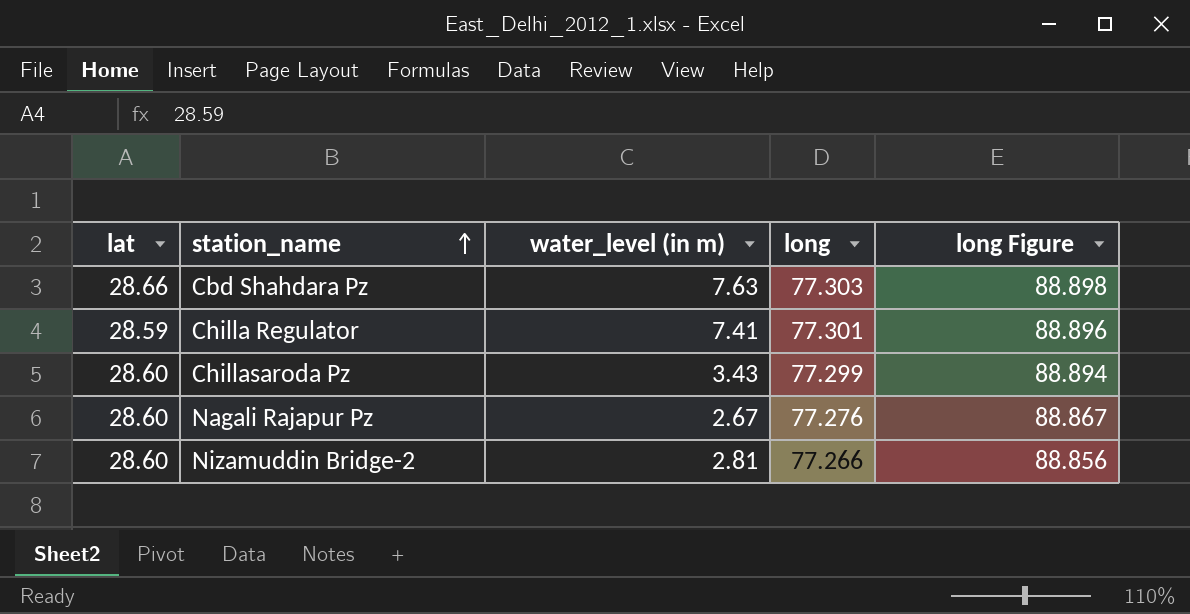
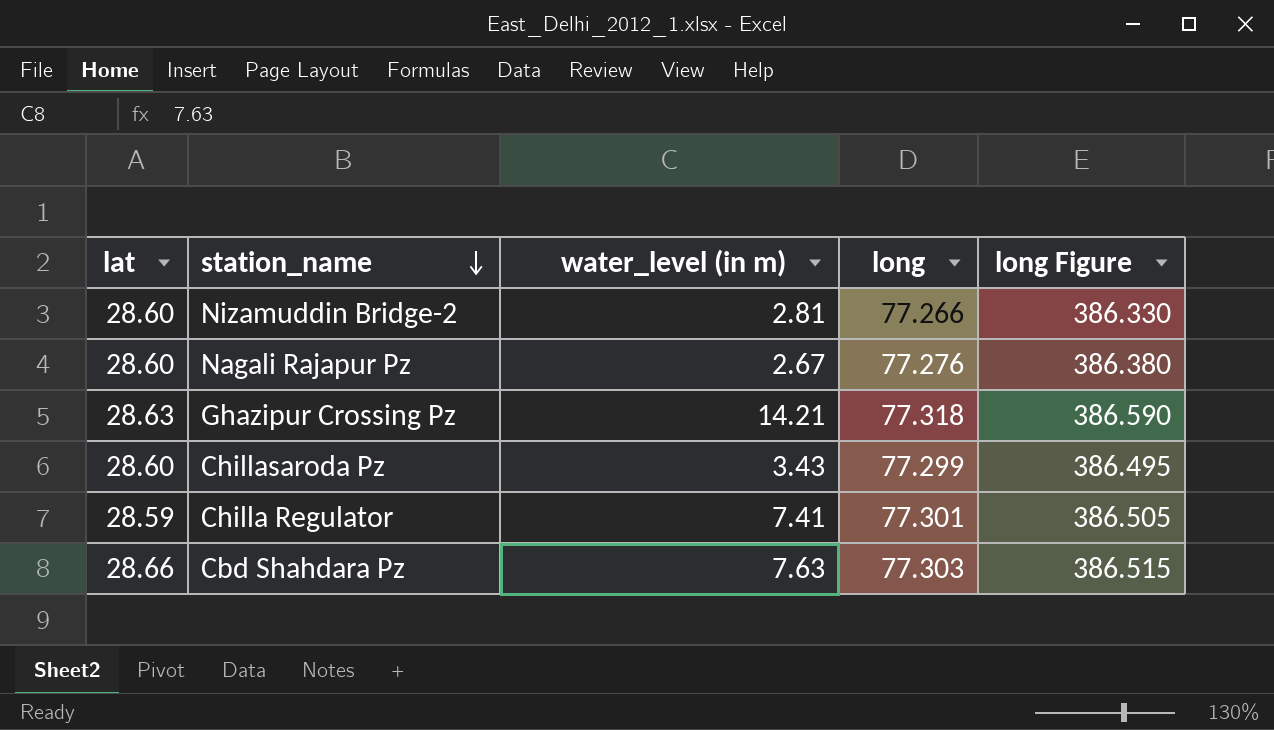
row order: station_name ascending -> station_name descending
column long Figure | formula: [long] * 1.15 -> [long] * 5
row Ghazipur Crossing Pz: none -> 28.63 | 14.21 | 77.318 | 386.590

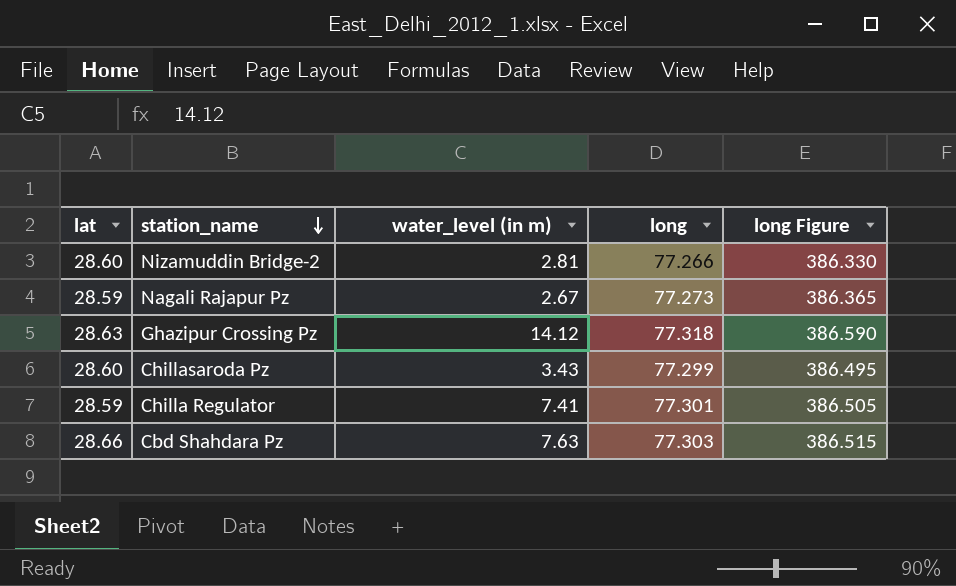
Nagali Rajapur Pz | lat: 28.60 -> 28.59
Nagali Rajapur Pz | long: 77.276 -> 77.273
Nagali Rajapur Pz | long Figure: 386.380 -> 386.365
Ghazipur Crossing Pz | water_level (in m): 14.21 -> 14.12

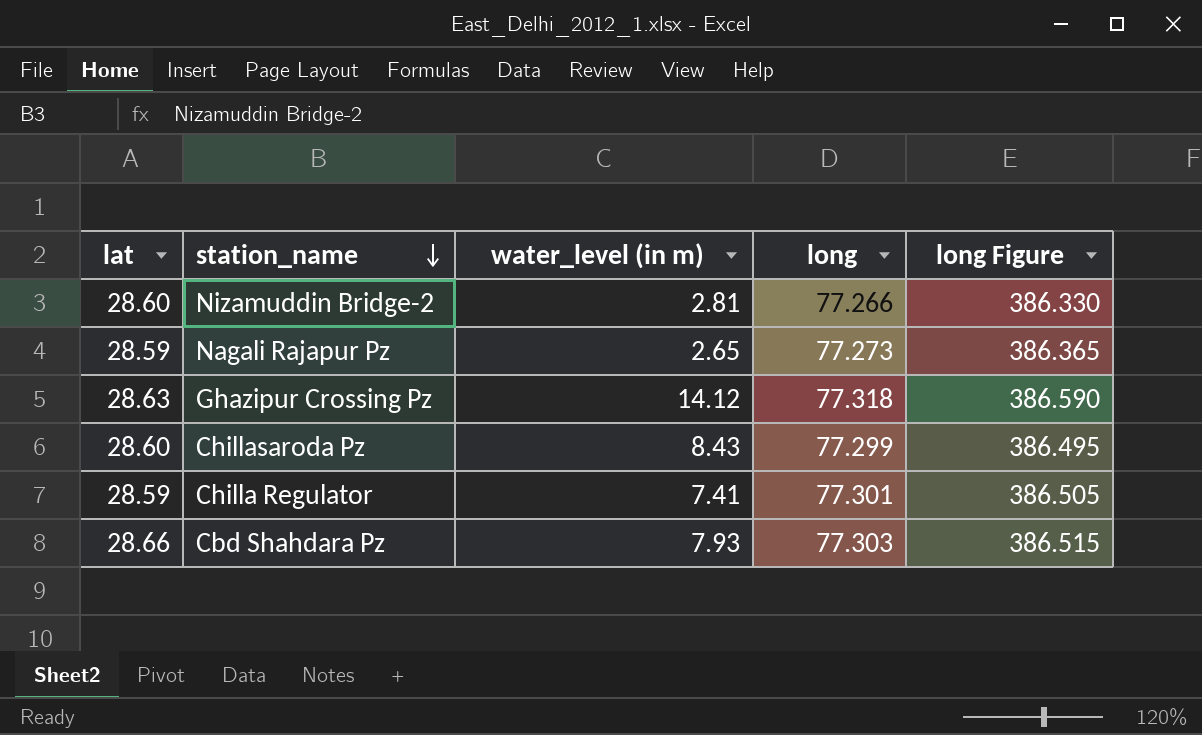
Nagali Rajapur Pz | water_level (in m): 2.67 -> 2.65
Chillasaroda Pz | water_level (in m): 3.43 -> 8.43
Cbd Shahdara Pz | water_level (in m): 7.63 -> 7.93

